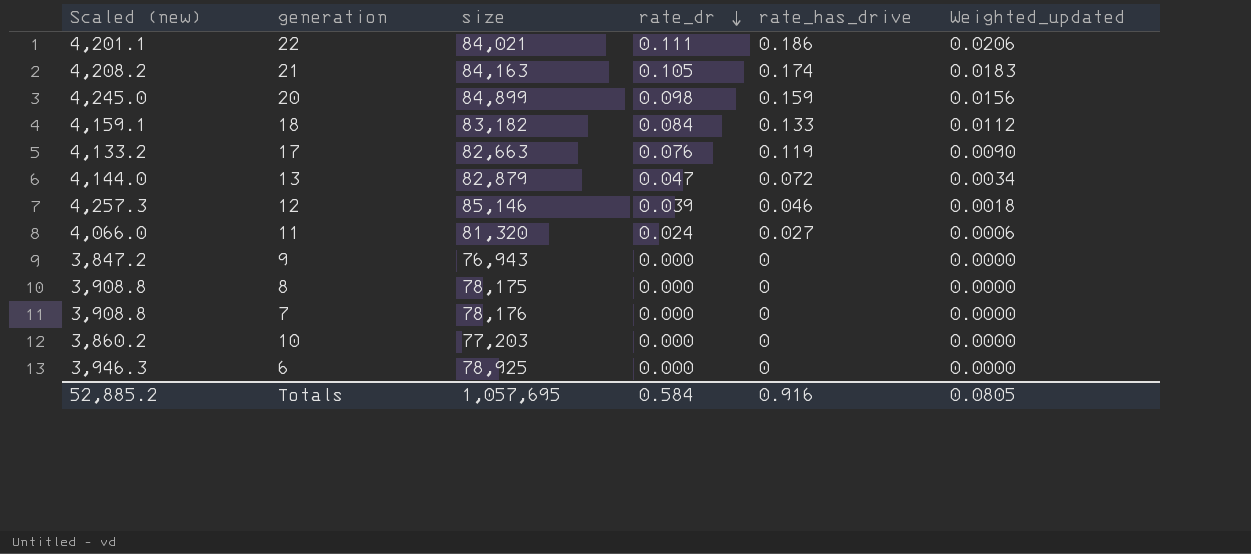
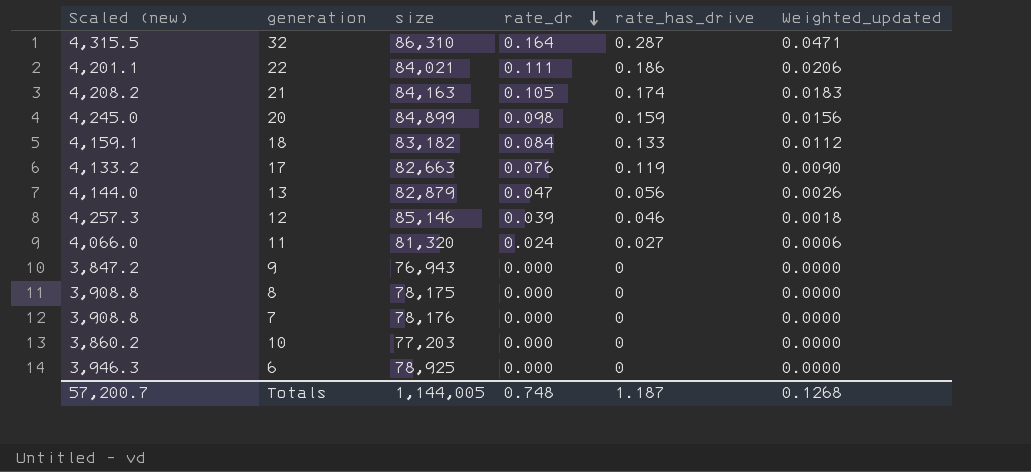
row 32: none -> 4,315.5 | 86,310 | 0.164 | 0.287 | 0.0471
13 | rate_has_drive: 0.072 -> 0.056
13 | Weighted_updated: 0.0034 -> 0.0026
Totals | Scaled (new): 52,885.2 -> 57,200.7
Totals | size: 1,057,695 -> 1,144,005
Totals | rate_dr: 0.584 -> 0.748
Totals | rate_has_drive: 0.916 -> 1.187
Totals | Weighted_updated: 0.0805 -> 0.1268

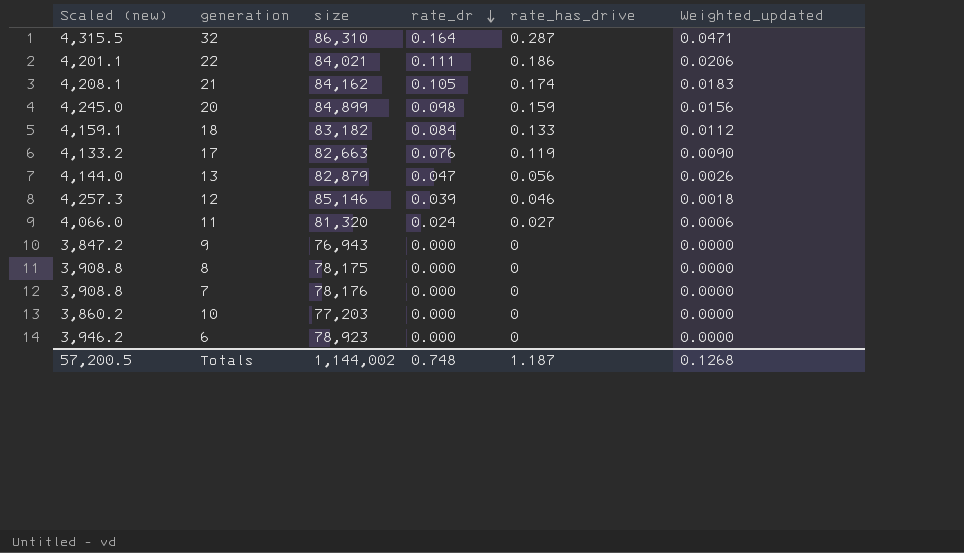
21 | Scaled (new): 4,208.2 -> 4,208.1
21 | size: 84,163 -> 84,162
6 | Scaled (new): 3,946.3 -> 3,946.2
6 | size: 78,925 -> 78,923
Totals | Scaled (new): 57,200.7 -> 57,200.5
Totals | size: 1,144,005 -> 1,144,002

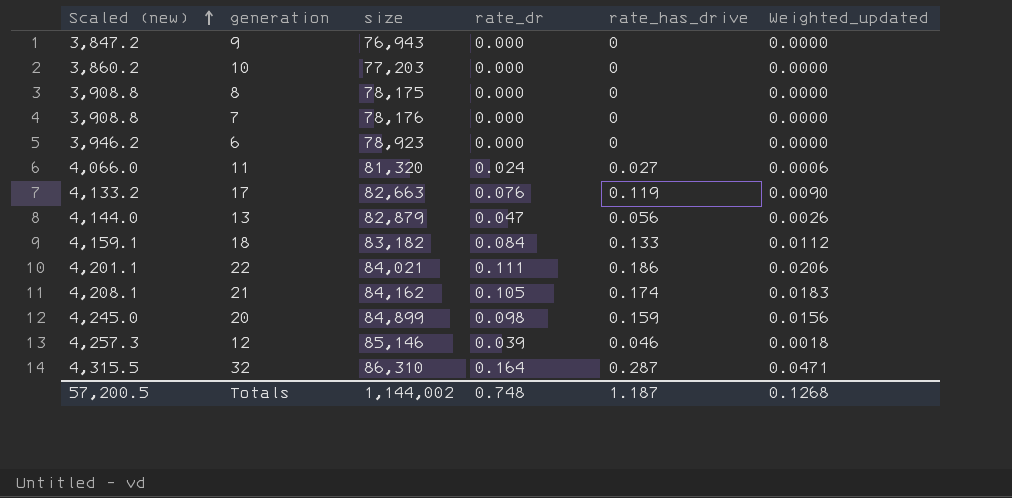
row order: rate_dr descending -> Scaled (new) ascending

